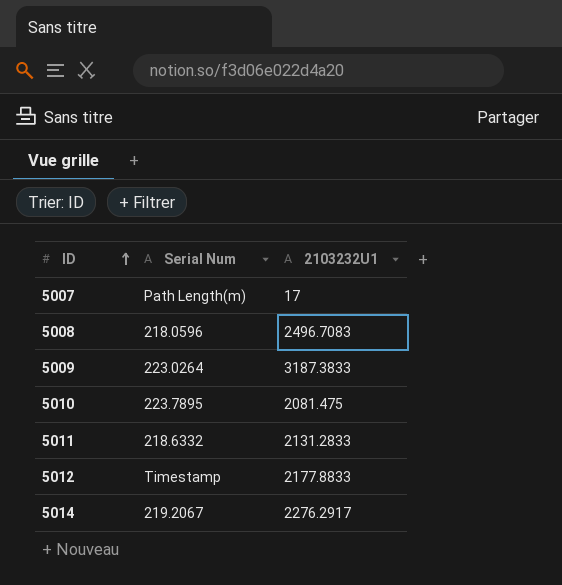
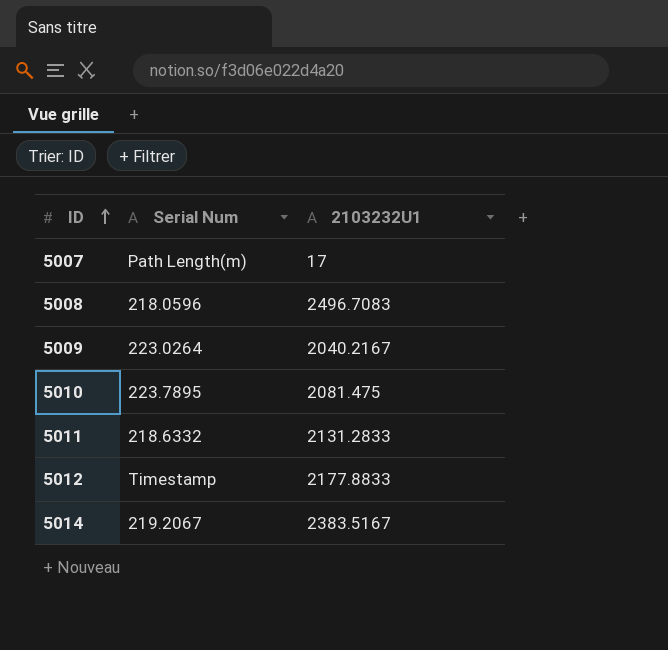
5009 | 2103232U1: 3187.3833 -> 2040.2167
5014 | 2103232U1: 2276.2917 -> 2383.5167

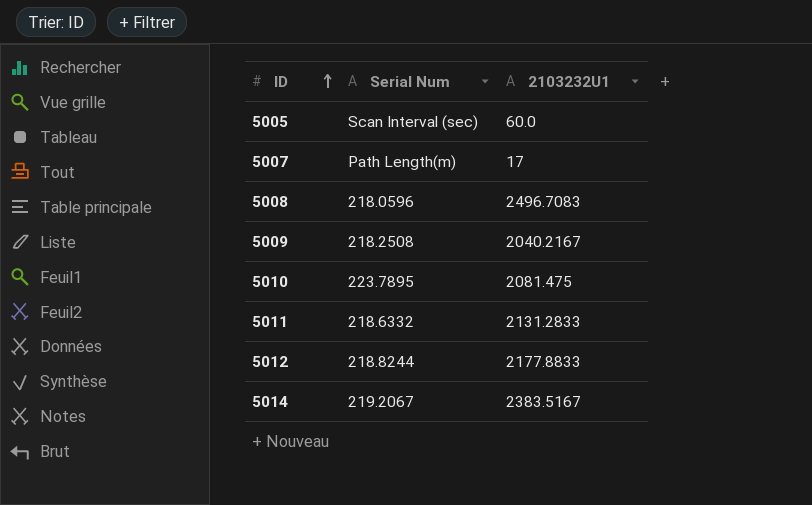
row 5005: none -> Scan Interval (sec) | 60.0
5009 | Serial Num: 223.0264 -> 218.2508
5012 | Serial Num: Timestamp -> 218.8244

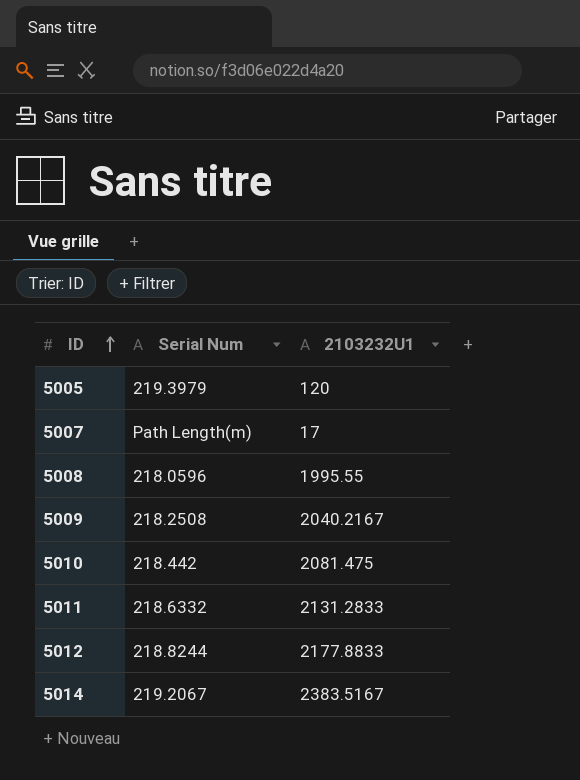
5005 | Serial Num: Scan Interval (sec) -> 219.3979
5005 | 2103232U1: 60.0 -> 120
5008 | 2103232U1: 2496.7083 -> 1995.55
5010 | Serial Num: 223.7895 -> 218.442

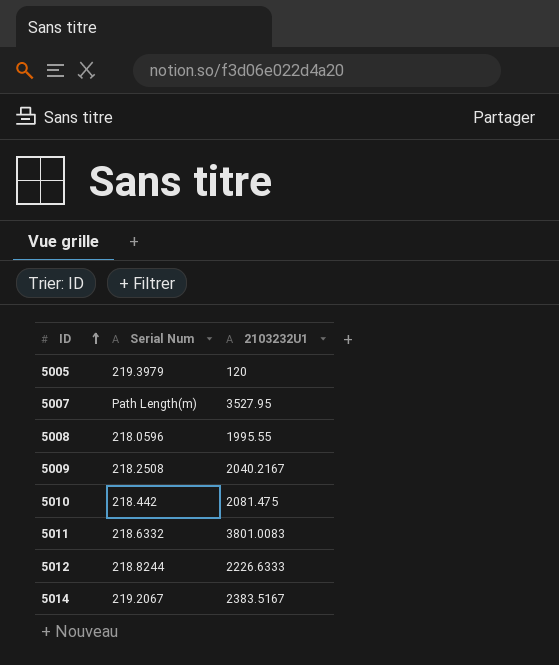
5007 | 2103232U1: 17 -> 3527.95
5011 | 2103232U1: 2131.2833 -> 3801.0083
5012 | 2103232U1: 2177.8833 -> 2226.6333

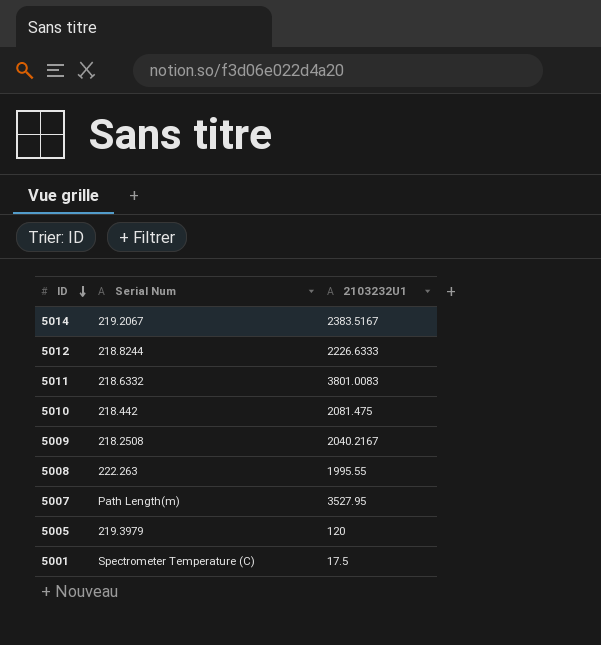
row order: ID ascending -> ID descending
5008 | Serial Num: 218.0596 -> 222.263
row 5001: none -> Spectrometer Temperature (C) | 17.5

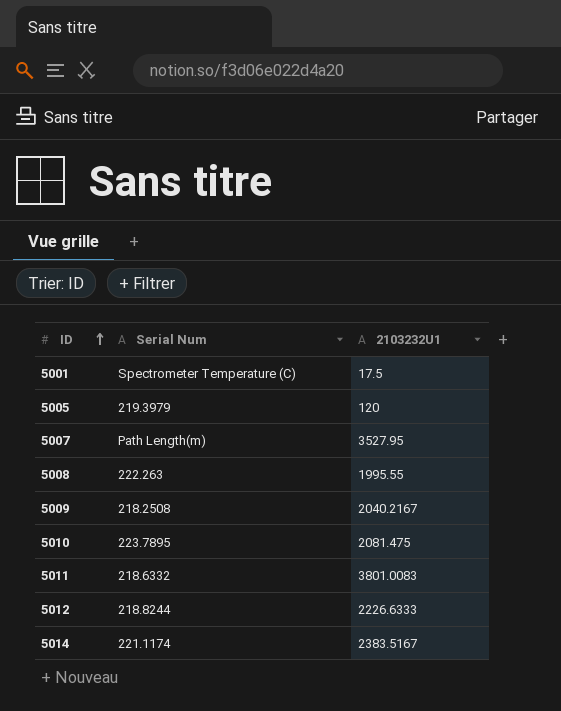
row order: ID descending -> ID ascending
5010 | Serial Num: 218.442 -> 223.7895
5014 | Serial Num: 219.2067 -> 221.1174

